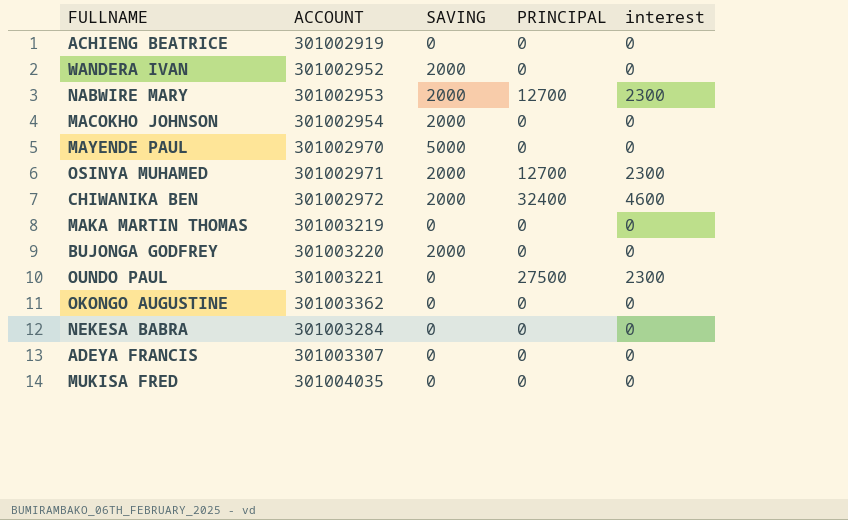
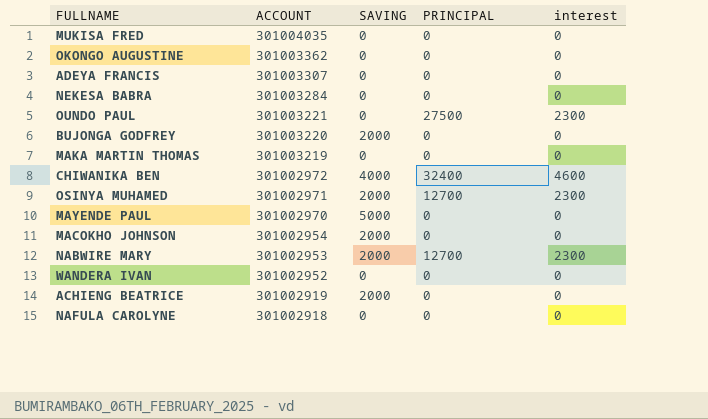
row order: none -> ACCOUNT descending
CHIWANIKA BEN | SAVING: 2000 -> 4000
WANDERA IVAN | SAVING: 2000 -> 0
ACHIENG BEATRICE | SAVING: 0 -> 2000
row NAFULA CAROLYNE: none -> 301002918 | 0 | 0 | 0

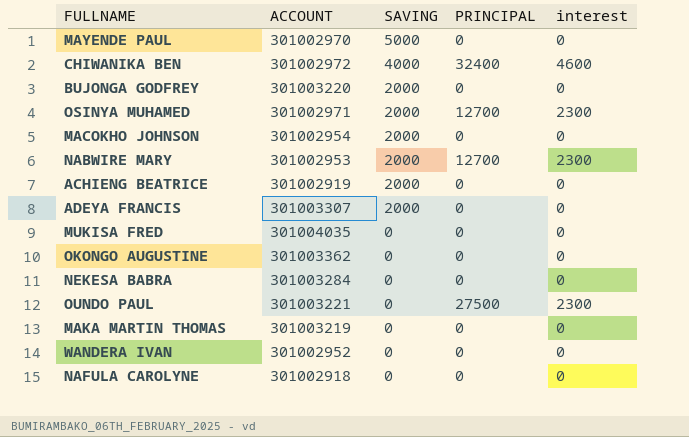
row order: ACCOUNT descending -> SAVING descending
ADEYA FRANCIS | SAVING: 0 -> 2000

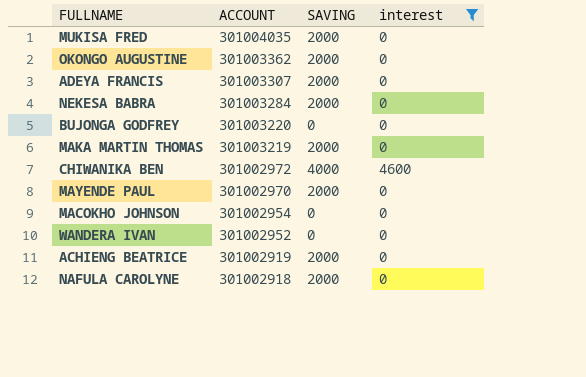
filter: none -> interest != 2300
row order: SAVING descending -> ACCOUNT descending
column PRINCIPAL | position: 4 -> none
MUKISA FRED | SAVING: 0 -> 2000
OKONGO AUGUSTINE | SAVING: 0 -> 2000
NEKESA BABRA | SAVING: 0 -> 2000
BUJONGA GODFREY | SAVING: 2000 -> 0
MAKA MARTIN THOMAS | SAVING: 0 -> 2000
MAYENDE PAUL | SAVING: 5000 -> 2000
MACOKHO JOHNSON | SAVING: 2000 -> 0
NAFULA CAROLYNE | SAVING: 0 -> 2000

